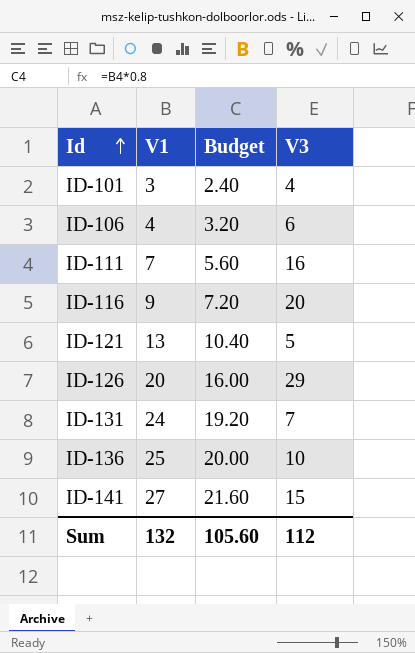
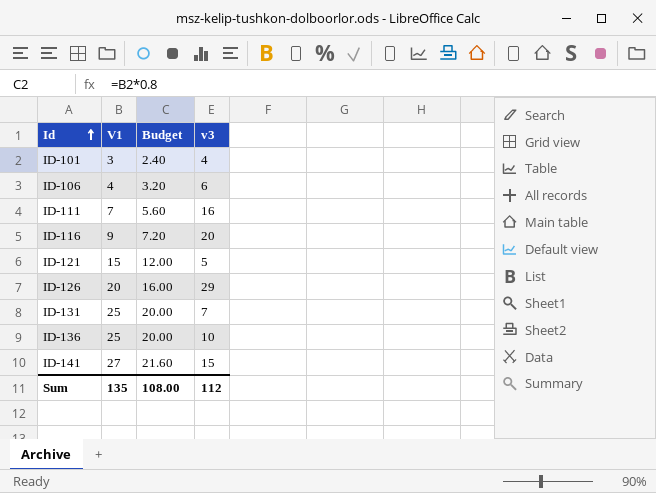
column name: V3 -> v3
ID-121 | V1: 13 -> 15
ID-121 | Budget: 10.40 -> 12.00
ID-131 | V1: 24 -> 25
ID-131 | Budget: 19.20 -> 20.00
Sum | V1: 132 -> 135
Sum | Budget: 105.60 -> 108.00

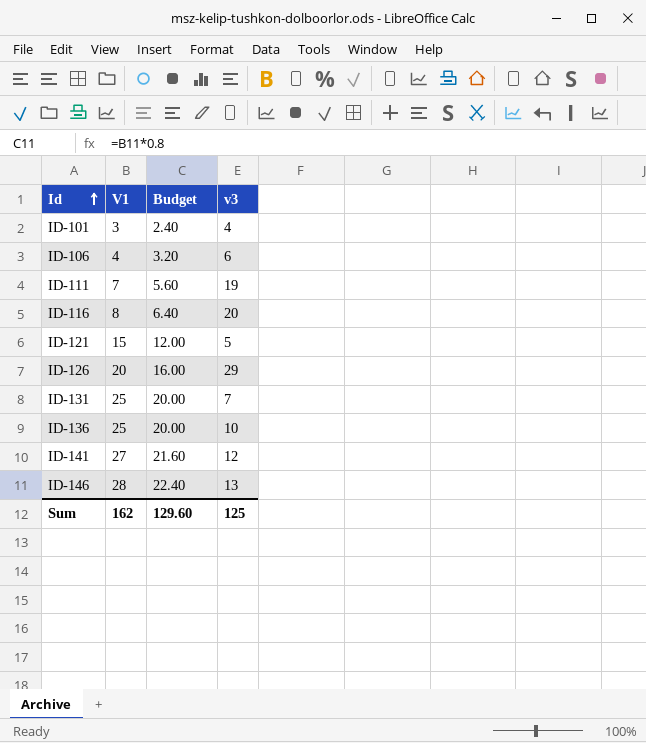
ID-111 | v3: 16 -> 19
ID-116 | V1: 9 -> 8
ID-116 | Budget: 7.20 -> 6.40
ID-141 | v3: 15 -> 12
row ID-146: none -> 28 | 22.40 | 13
Sum | V1: 135 -> 162
Sum | Budget: 108.00 -> 129.60
Sum | v3: 112 -> 125

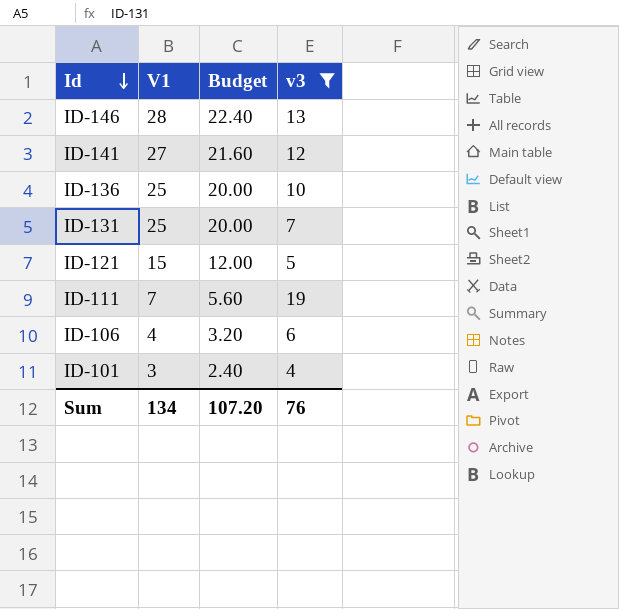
filter: none -> v3 <= 19
row order: Id ascending -> Id descending
Sum | V1: 162 -> 134
Sum | Budget: 129.60 -> 107.20
Sum | v3: 125 -> 76

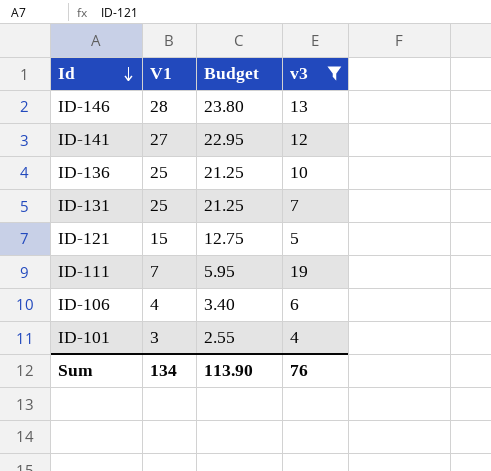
column Budget | formula: [V1] * 0.8 -> [V1] * 0.85
Sum | Budget: 107.20 -> 113.90

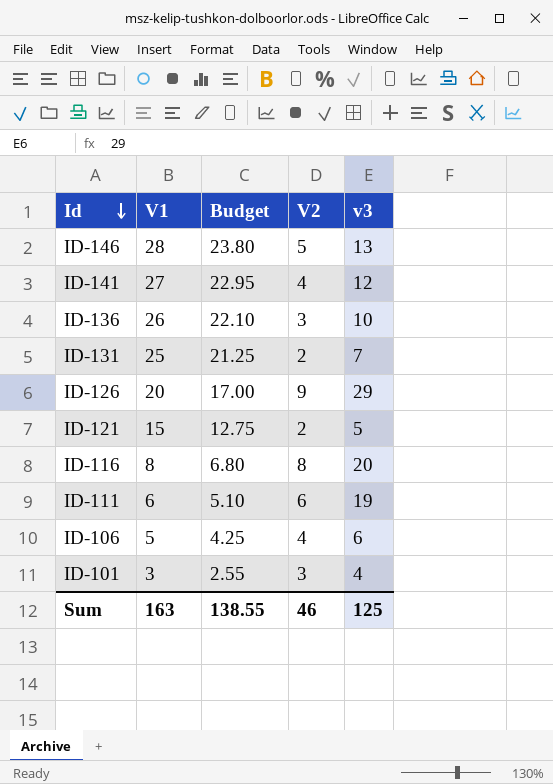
filter: v3 <= 19 -> none
column V2 | position: none -> 4
ID-136 | V1: 25 -> 26
ID-136 | Budget: 21.25 -> 22.10
ID-111 | V1: 7 -> 6
ID-111 | Budget: 5.95 -> 5.10
ID-106 | V1: 4 -> 5
ID-106 | Budget: 3.40 -> 4.25
Sum | V1: 134 -> 163
Sum | Budget: 113.90 -> 138.55
Sum | v3: 76 -> 125

